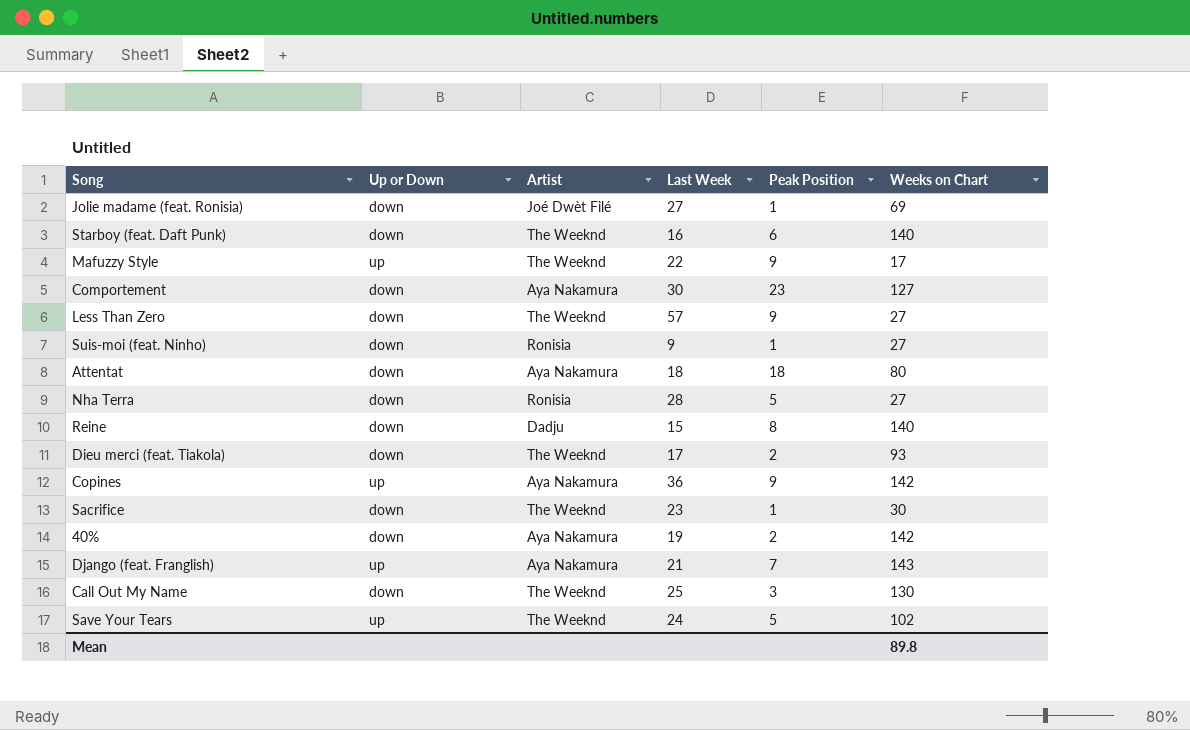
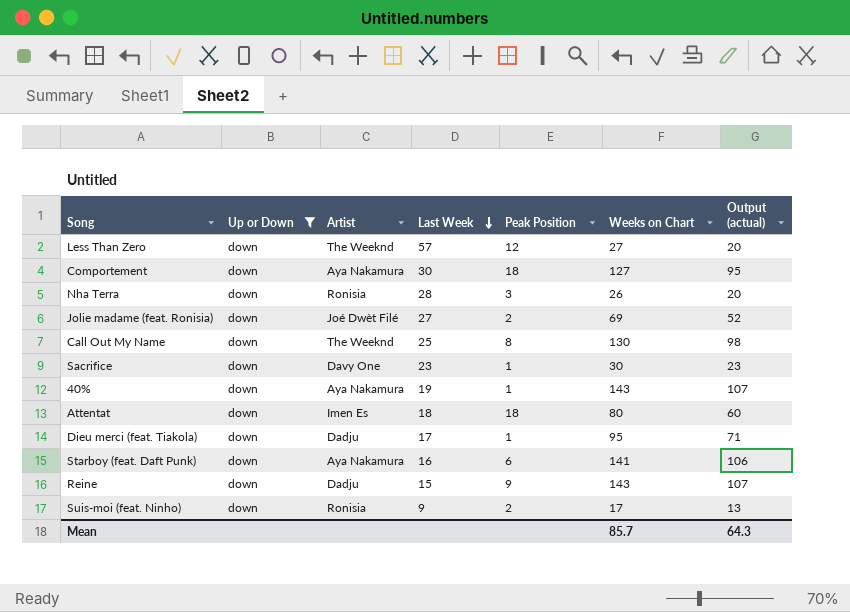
filter: none -> Up or Down = down
row order: none -> Last Week descending
column Output (actual) | formula: none -> [Weeks on Chart] * 0.75
Less Than Zero | Peak Position: 9 -> 12
Comportement | Peak Position: 23 -> 18
Nha Terra | Peak Position: 5 -> 3
Nha Terra | Weeks on Chart: 27 -> 26
Jolie madame (feat. Ronisia) | Peak Position: 1 -> 2
Call Out My Name | Peak Position: 3 -> 8
Sacrifice | Artist: The Weeknd -> Davy One
40% | Peak Position: 2 -> 1
40% | Weeks on Chart: 142 -> 143
Attentat | Artist: Aya Nakamura -> Imen Es
Dieu merci (feat. Tiakola) | Artist: The Weeknd -> Dadju
Dieu merci (feat. Tiakola) | Peak Position: 2 -> 1
Dieu merci (feat. Tiakola) | Weeks on Chart: 93 -> 95
Starboy (feat. Daft Punk) | Artist: The Weeknd -> Aya Nakamura
Starboy (feat. Daft Punk) | Weeks on Chart: 140 -> 141
Reine | Peak Position: 8 -> 9
Reine | Weeks on Chart: 140 -> 143
Suis-moi (feat. Ninho) | Peak Position: 1 -> 2
Suis-moi (feat. Ninho) | Weeks on Chart: 27 -> 17
Mean | Weeks on Chart: 89.8 -> 85.7

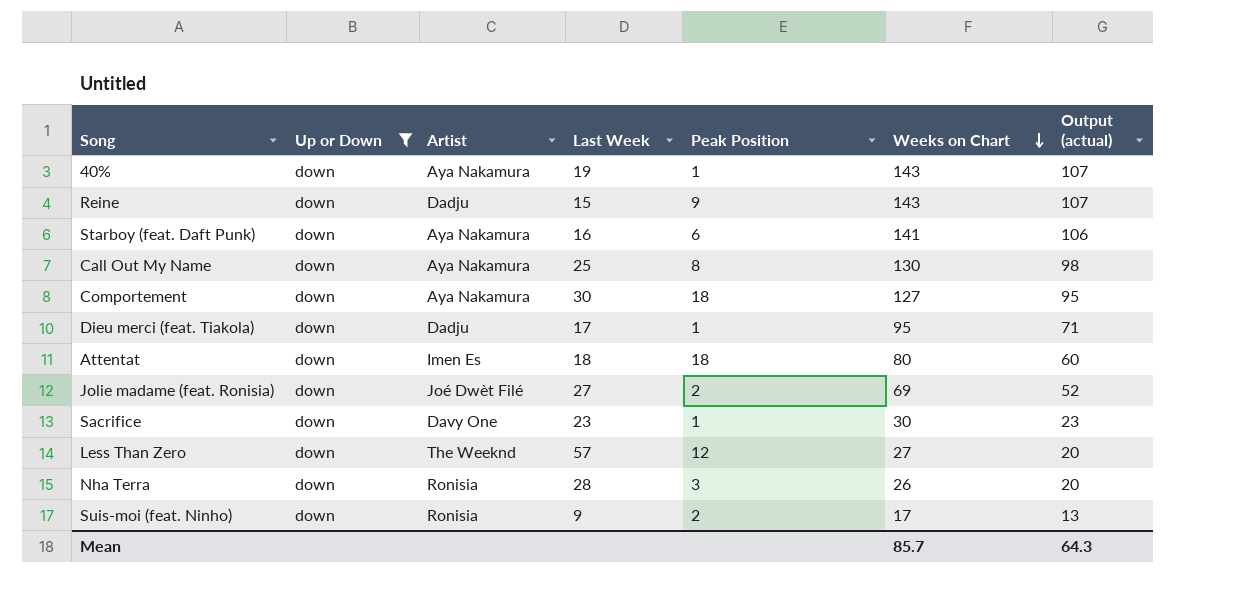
row order: Last Week descending -> Weeks on Chart descending
Call Out My Name | Artist: The Weeknd -> Aya Nakamura

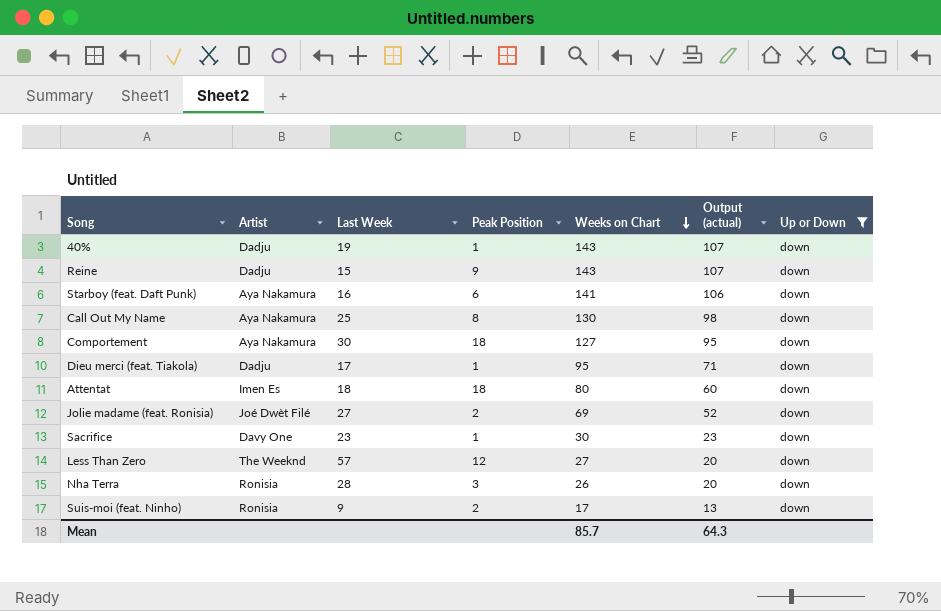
column Up or Down | position: 2 -> 7
40% | Artist: Aya Nakamura -> Dadju

